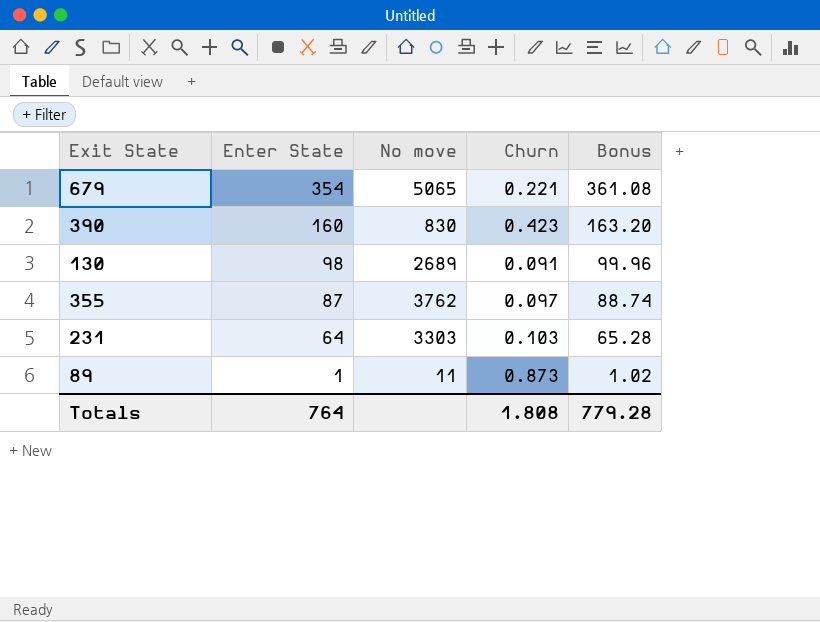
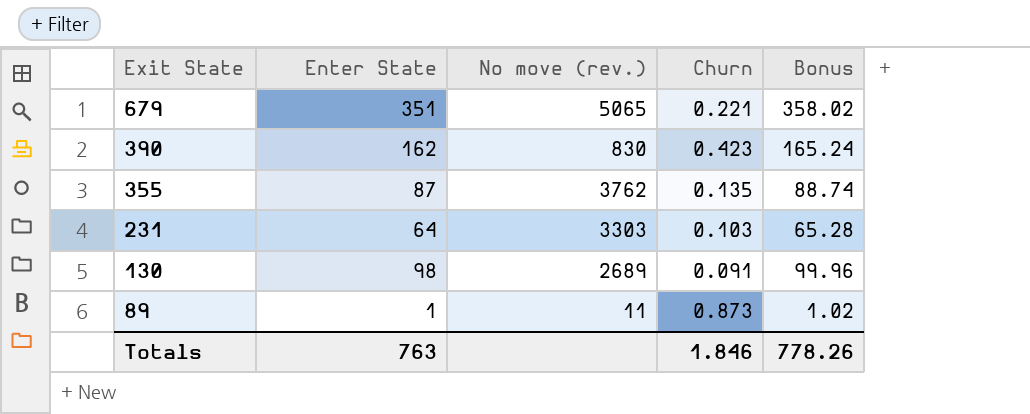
row order: Enter State descending -> Exit State descending
column name: No move -> No move (rev.)
679 | Enter State: 354 -> 351
679 | Bonus: 361.08 -> 358.02
390 | Enter State: 160 -> 162
390 | Bonus: 163.20 -> 165.24
355 | Churn: 0.097 -> 0.135
Totals | Enter State: 764 -> 763
Totals | Churn: 1.808 -> 1.846
Totals | Bonus: 779.28 -> 778.26

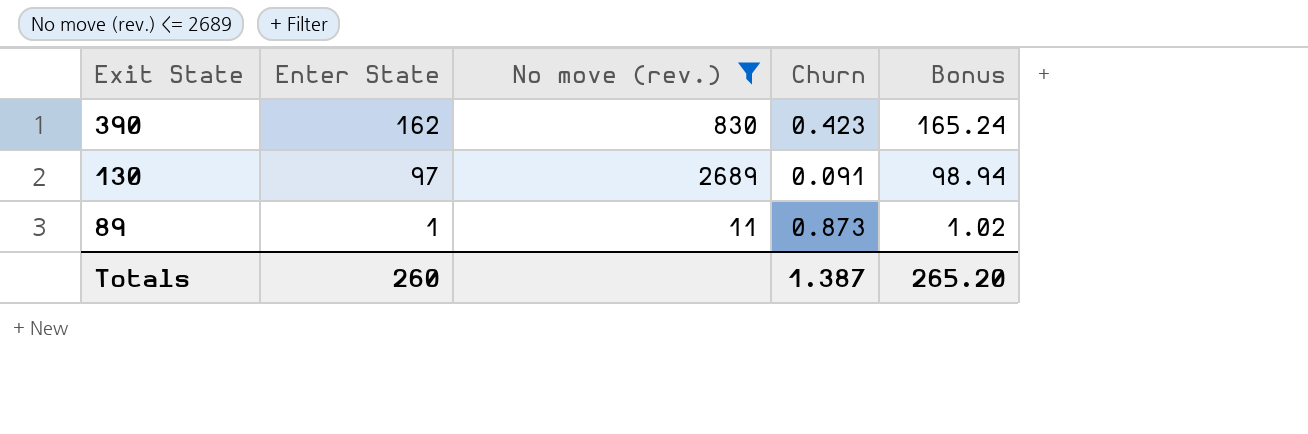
filter: none -> No move (rev.) <= 2689
130 | Enter State: 98 -> 97
130 | Bonus: 99.96 -> 98.94
Totals | Enter State: 763 -> 260
Totals | Churn: 1.846 -> 1.387
Totals | Bonus: 778.26 -> 265.20

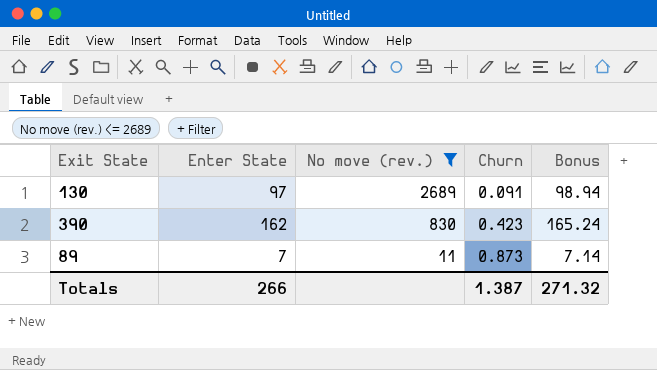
row order: Exit State descending -> No move (rev.) descending
89 | Enter State: 1 -> 7
89 | Bonus: 1.02 -> 7.14
Totals | Enter State: 260 -> 266
Totals | Bonus: 265.20 -> 271.32

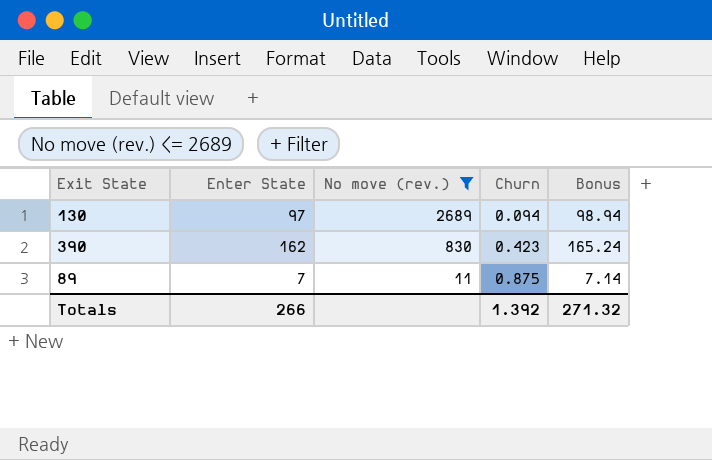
130 | Churn: 0.091 -> 0.094
89 | Churn: 0.873 -> 0.875
Totals | Churn: 1.387 -> 1.392

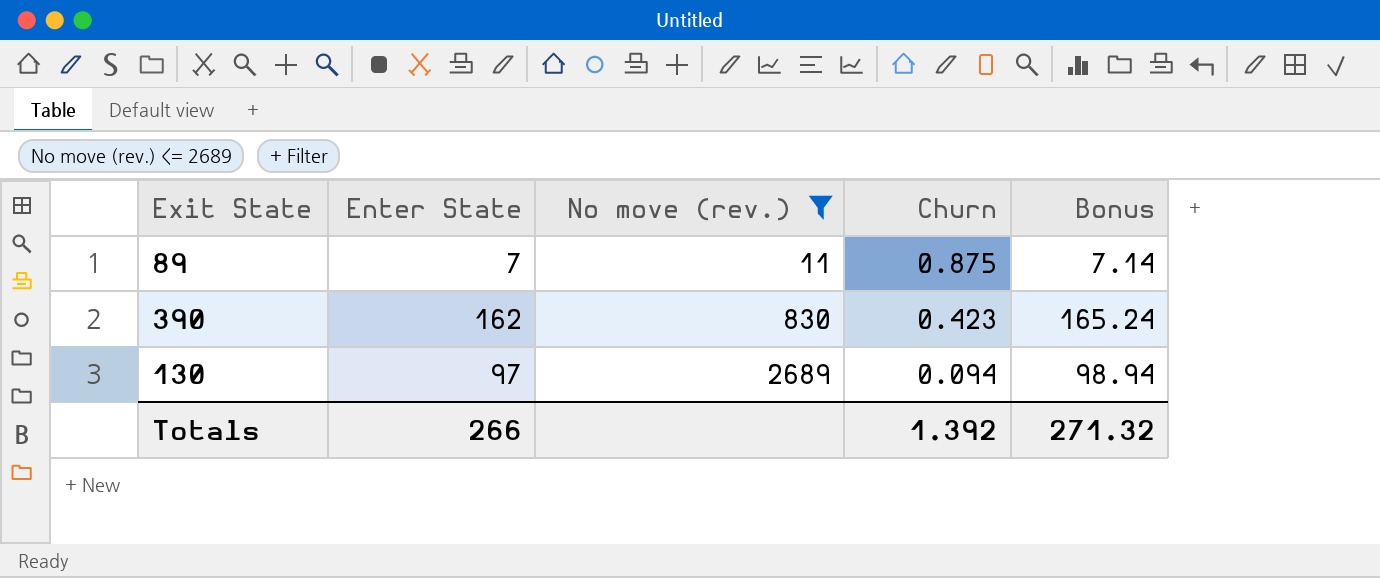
row order: No move (rev.) descending -> No move (rev.) ascending

